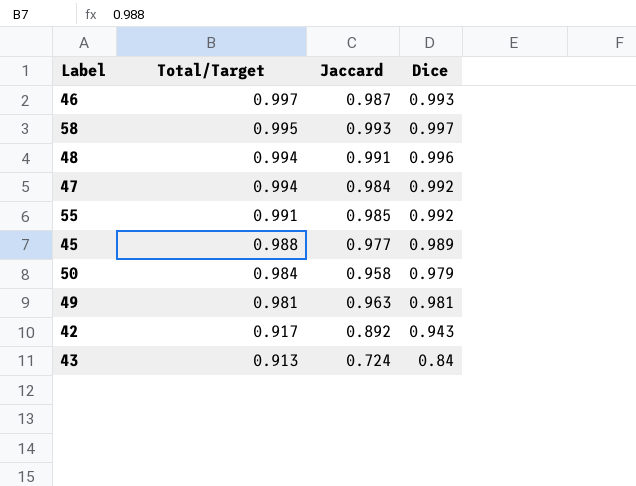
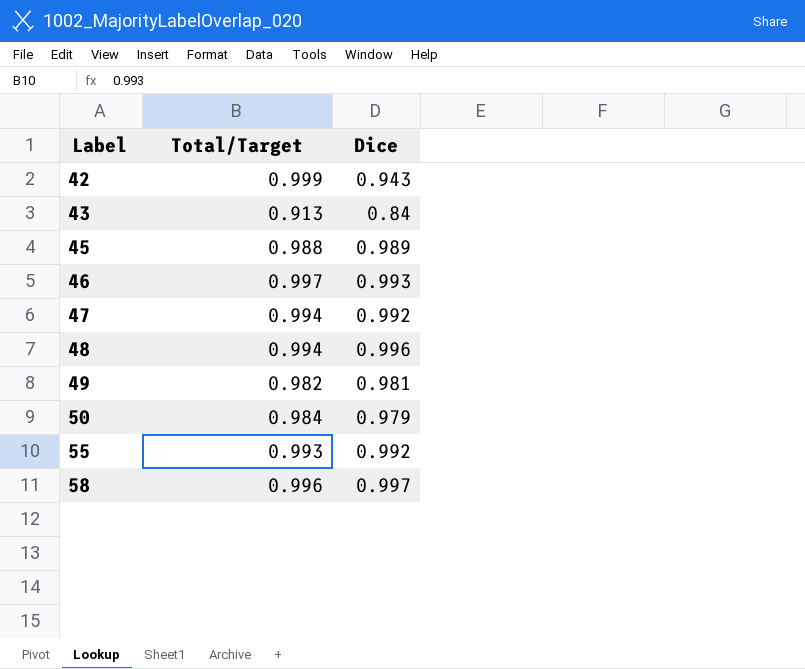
row order: Total/Target descending -> Label ascending
column Jaccard | position: 3 -> none
42 | Total/Target: 0.917 -> 0.999
49 | Total/Target: 0.981 -> 0.982
55 | Total/Target: 0.991 -> 0.993
58 | Total/Target: 0.995 -> 0.996

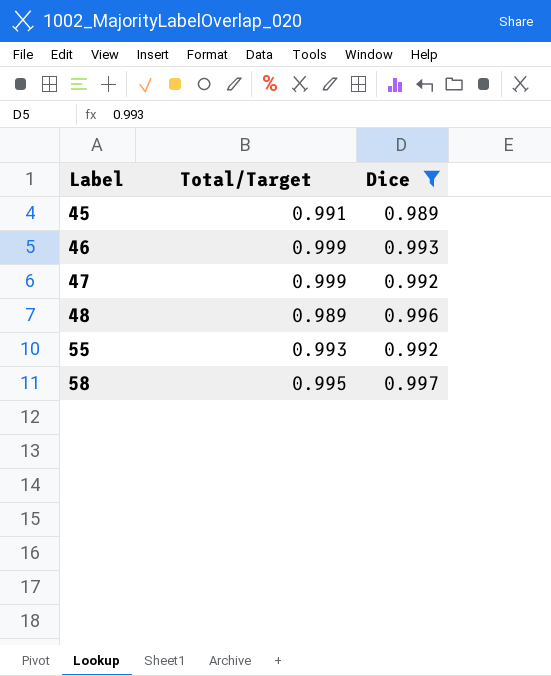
filter: none -> Dice >= 0.989
45 | Total/Target: 0.988 -> 0.991
46 | Total/Target: 0.997 -> 0.999
47 | Total/Target: 0.994 -> 0.999
48 | Total/Target: 0.994 -> 0.989
58 | Total/Target: 0.996 -> 0.995

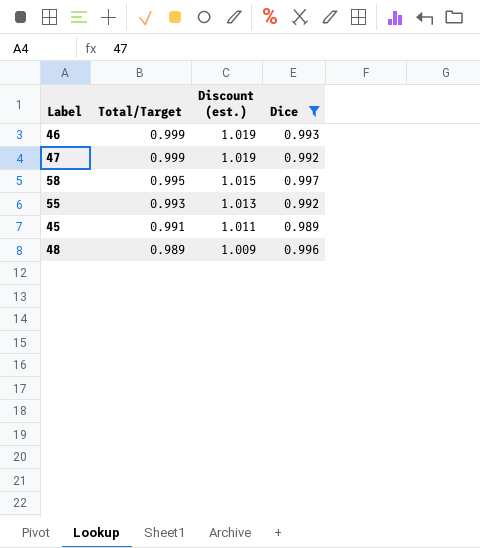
row order: Label ascending -> Total/Target descending
column Discount (est.) | formula: none -> [Total/Target] * 1.02

